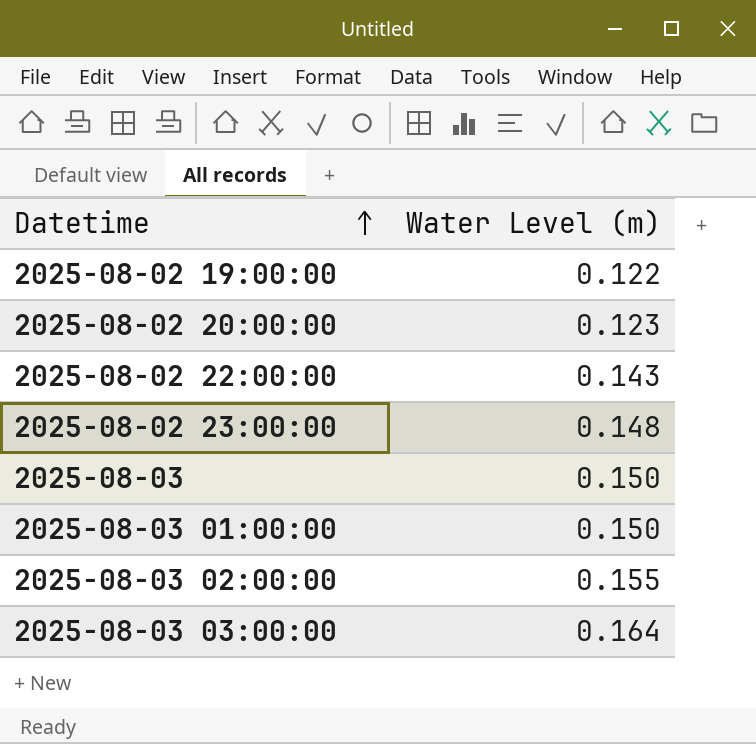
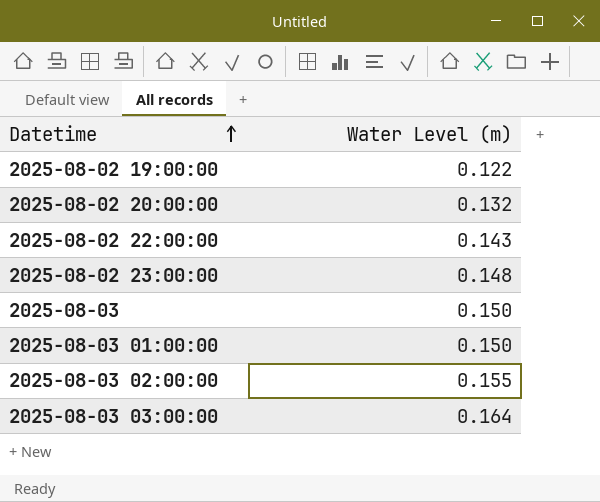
2025-08-02 20:00:00 | Water Level (m): 0.123 -> 0.132

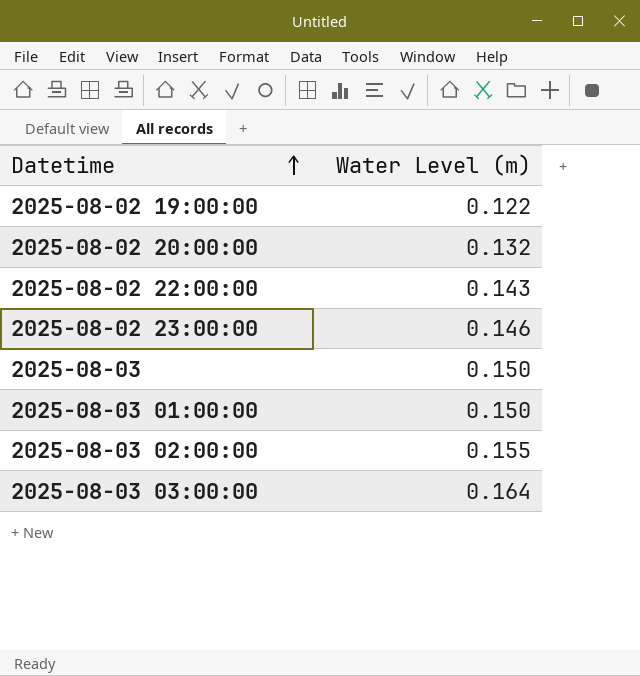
2025-08-02 23:00:00 | Water Level (m): 0.148 -> 0.146

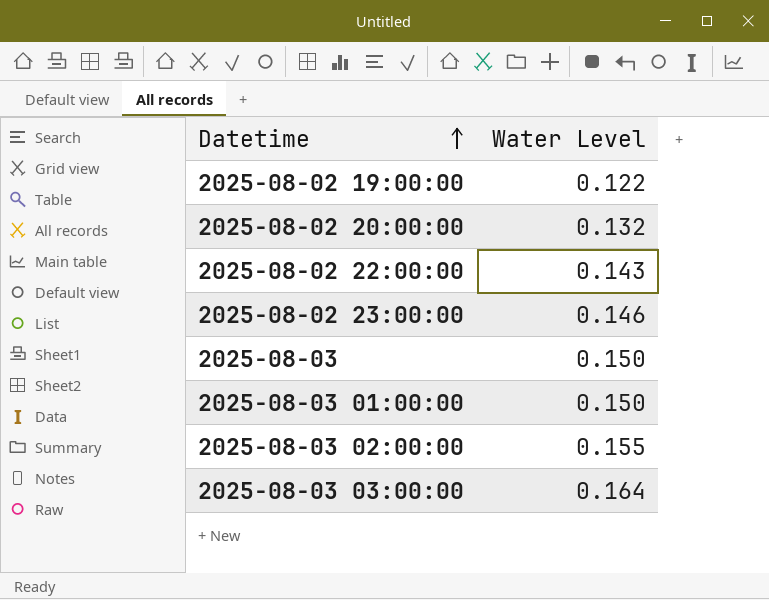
column name: Water Level (m) -> Water Level

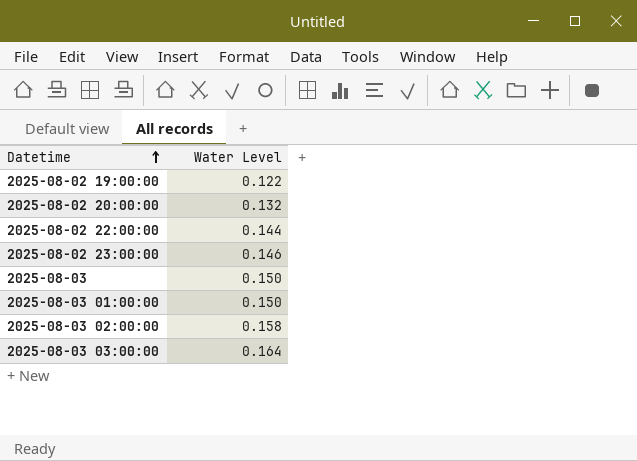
2025-08-02 22:00:00 | Water Level: 0.143 -> 0.144
2025-08-03 02:00:00 | Water Level: 0.155 -> 0.158

